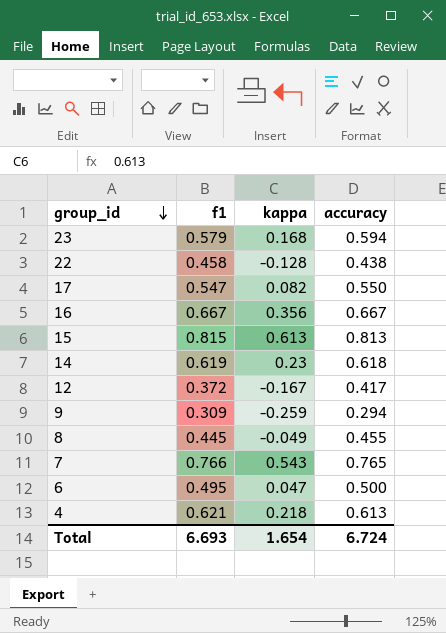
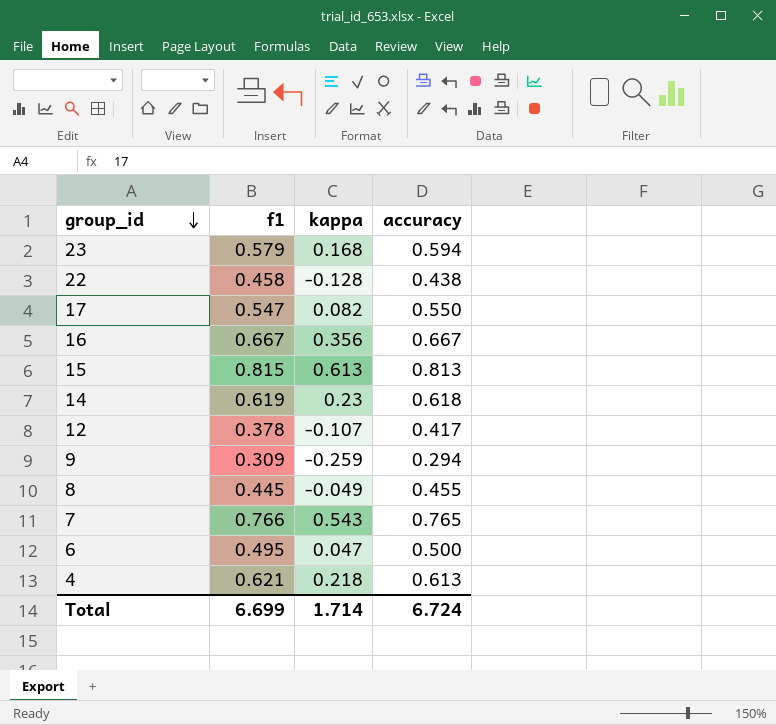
12 | f1: 0.372 -> 0.378
12 | kappa: -0.167 -> -0.107
Total | f1: 6.693 -> 6.699
Total | kappa: 1.654 -> 1.714

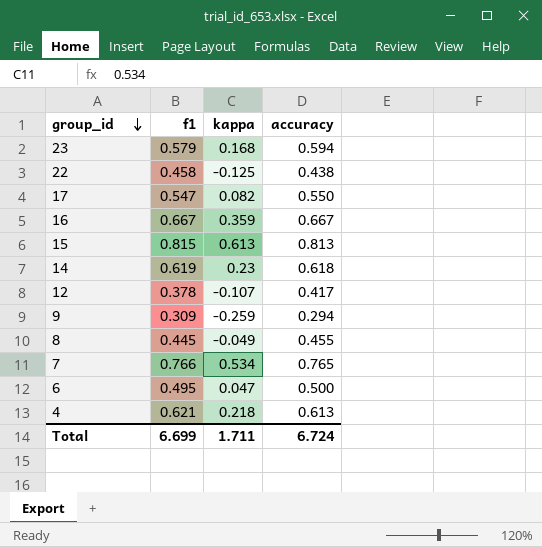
22 | kappa: -0.128 -> -0.125
16 | kappa: 0.356 -> 0.359
7 | kappa: 0.543 -> 0.534
Total | kappa: 1.714 -> 1.711

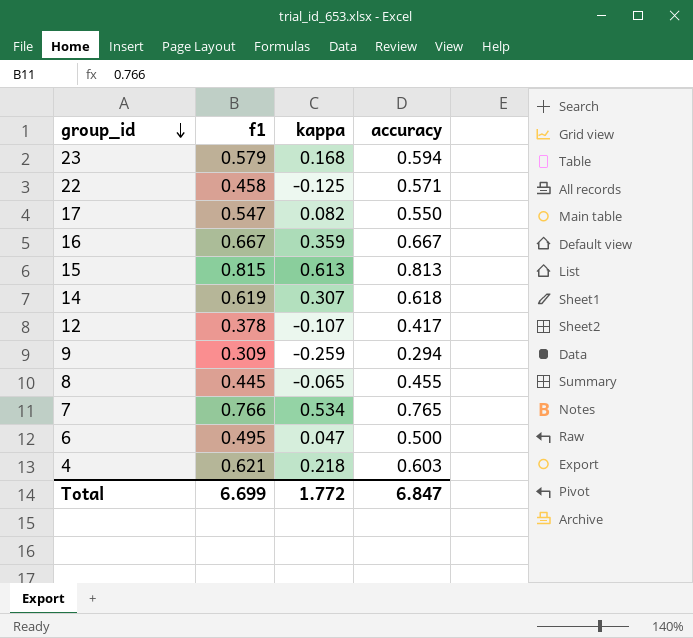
22 | accuracy: 0.438 -> 0.571
14 | kappa: 0.23 -> 0.307
8 | kappa: -0.049 -> -0.065
4 | accuracy: 0.613 -> 0.603
Total | kappa: 1.711 -> 1.772
Total | accuracy: 6.724 -> 6.847

